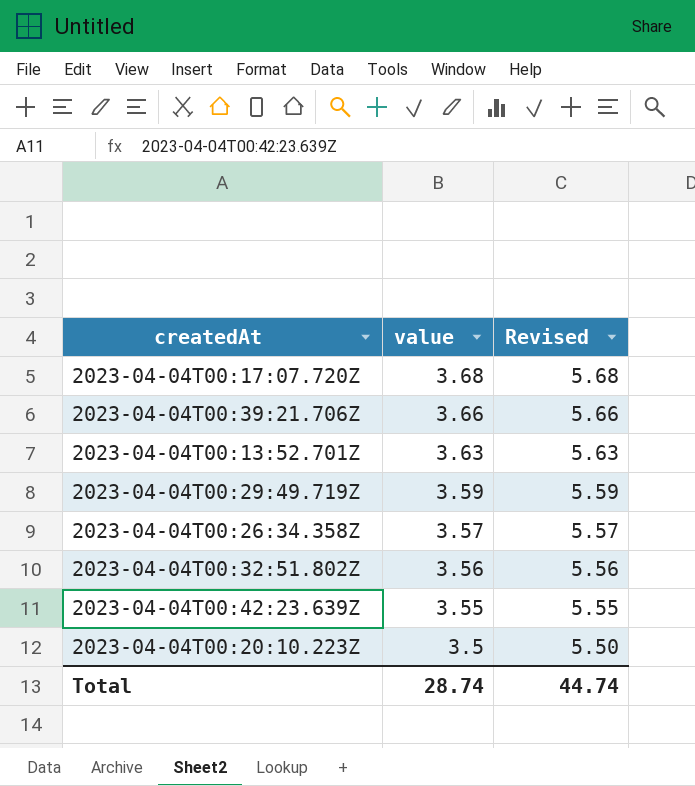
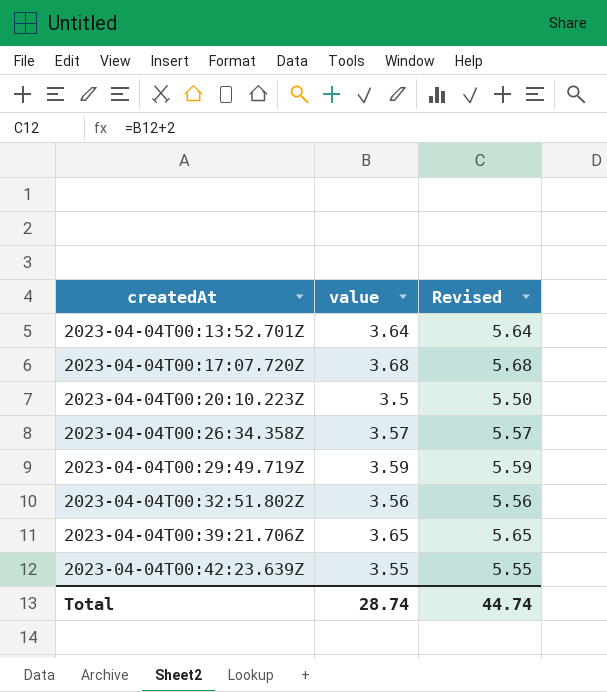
row order: value descending -> createdAt ascending
2023-04-04T00:13:52.701Z | value: 3.63 -> 3.64
2023-04-04T00:13:52.701Z | Revised: 5.63 -> 5.64
2023-04-04T00:39:21.706Z | value: 3.66 -> 3.65
2023-04-04T00:39:21.706Z | Revised: 5.66 -> 5.65

